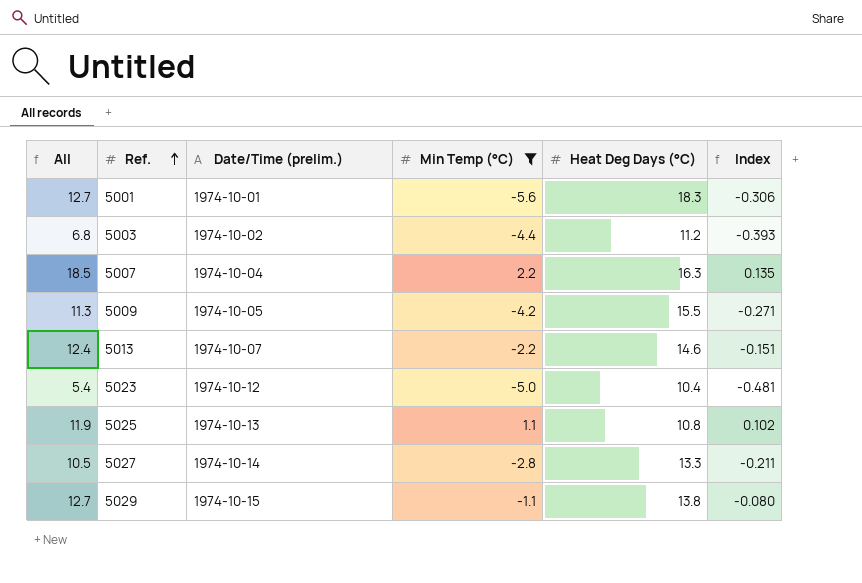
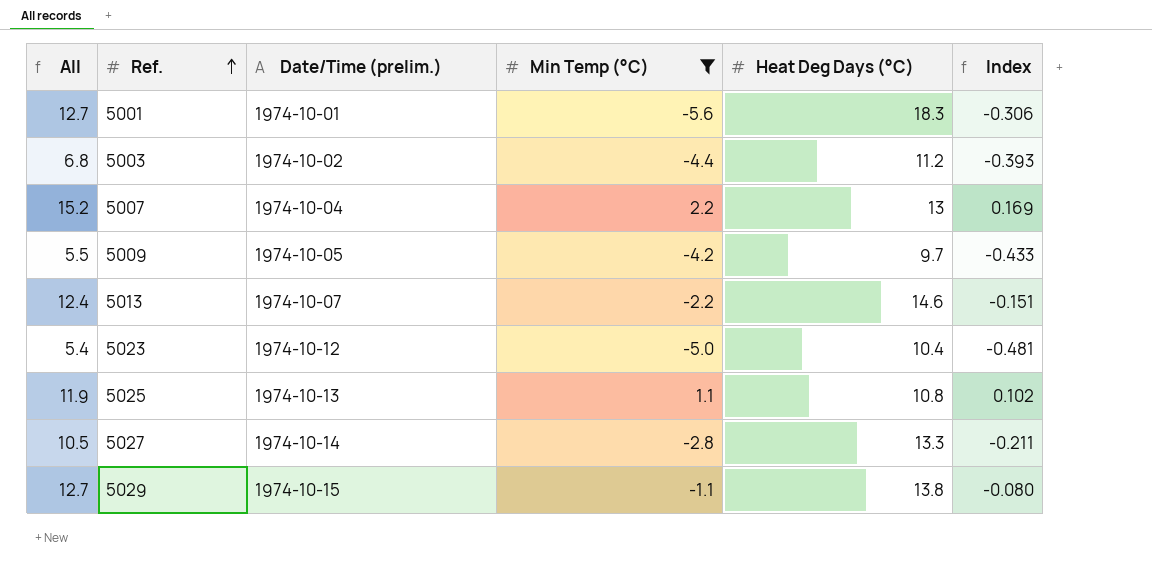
5007 | All: 18.5 -> 15.2
5007 | Heat Deg Days (°C): 16.3 -> 13
5007 | Index: 0.135 -> 0.169
5009 | All: 11.3 -> 5.5
5009 | Heat Deg Days (°C): 15.5 -> 9.7
5009 | Index: -0.271 -> -0.433

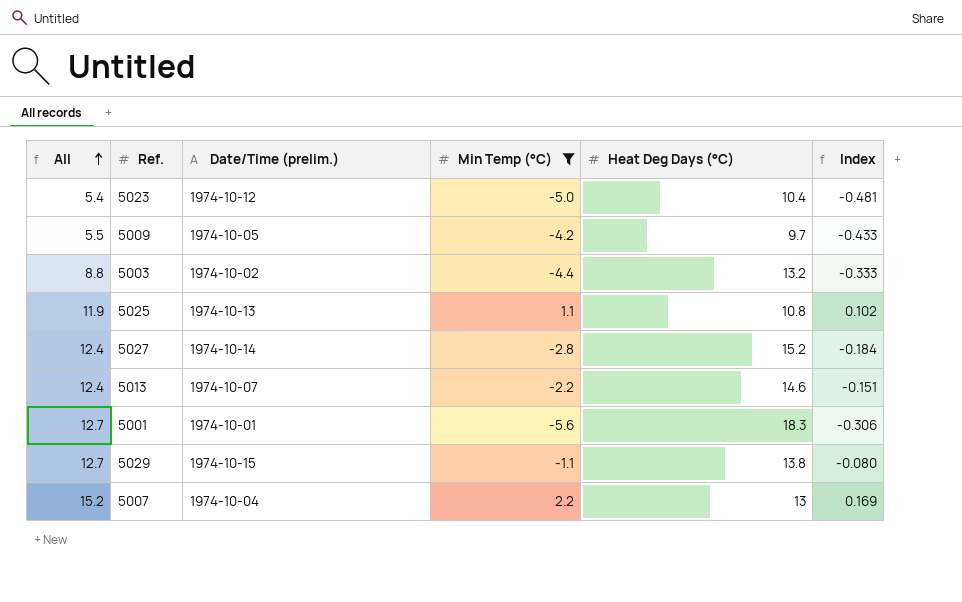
row order: Ref. ascending -> All ascending
5003 | All: 6.8 -> 8.8
5003 | Heat Deg Days (°C): 11.2 -> 13.2
5003 | Index: -0.393 -> -0.333
5027 | All: 10.5 -> 12.4
5027 | Heat Deg Days (°C): 13.3 -> 15.2
5027 | Index: -0.211 -> -0.184

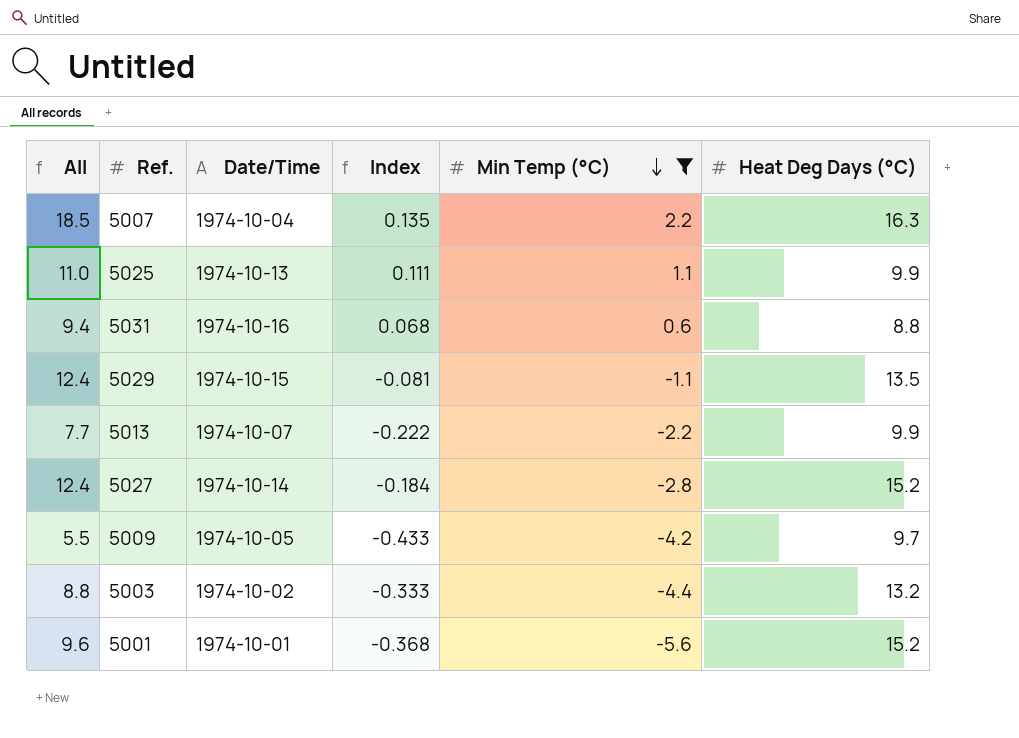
row order: All ascending -> Min Temp (°C) descending
column name: Date/Time (prelim.) -> Date/Time
column Index | position: 6 -> 4
row 5023: 5.4 | 1974-10-12 | -5.0 | 10.4 | -0.481 -> none
5007 | All: 15.2 -> 18.5
5007 | Index: 0.169 -> 0.135
5007 | Heat Deg Days (°C): 13 -> 16.3
5025 | All: 11.9 -> 11.0
5025 | Index: 0.102 -> 0.111
5025 | Heat Deg Days (°C): 10.8 -> 9.9
row 5031: none -> 9.4 | 1974-10-16 | 0.068 | 0.6 | 8.8
5029 | All: 12.7 -> 12.4
5029 | Index: -0.080 -> -0.081
5029 | Heat Deg Days (°C): 13.8 -> 13.5
5013 | All: 12.4 -> 7.7
5013 | Index: -0.151 -> -0.222
5013 | Heat Deg Days (°C): 14.6 -> 9.9
5001 | All: 12.7 -> 9.6
5001 | Index: -0.306 -> -0.368
5001 | Heat Deg Days (°C): 18.3 -> 15.2

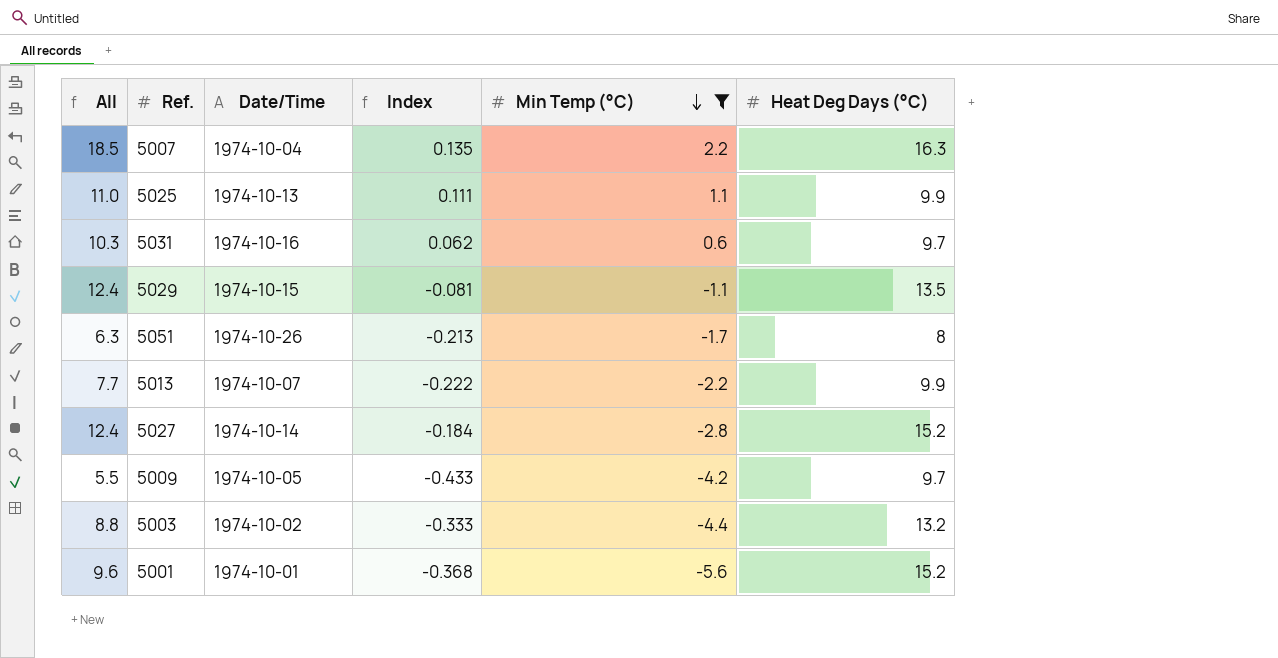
5031 | All: 9.4 -> 10.3
5031 | Index: 0.068 -> 0.062
5031 | Heat Deg Days (°C): 8.8 -> 9.7
row 5051: none -> 6.3 | 1974-10-26 | -0.213 | -1.7 | 8

